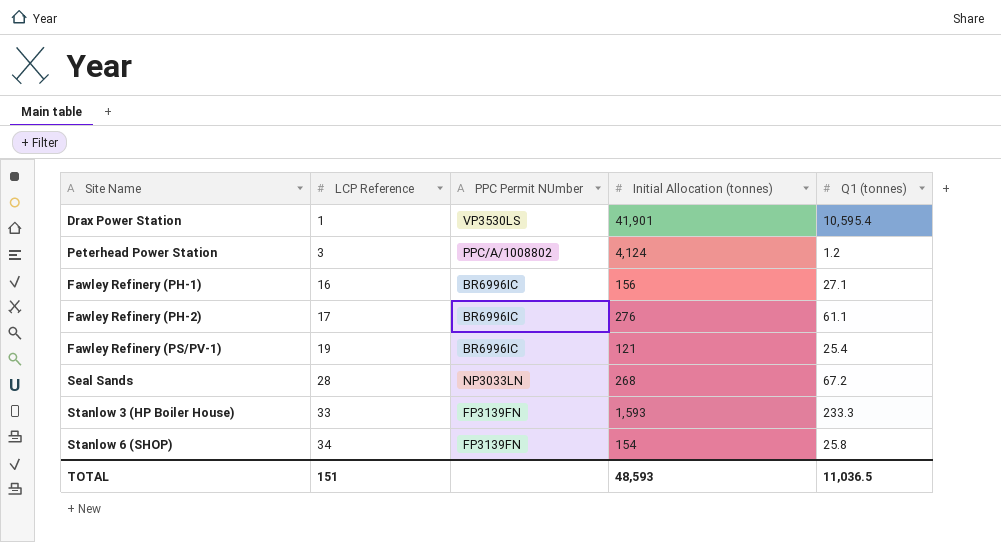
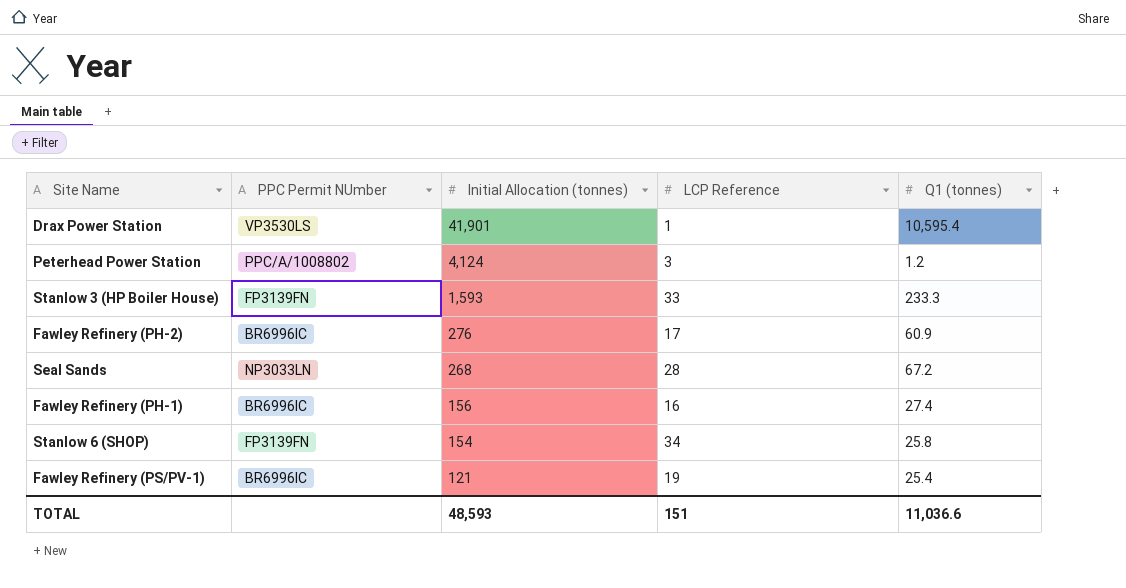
row order: LCP Reference ascending -> Initial Allocation (tonnes) descending
column LCP Reference | position: 2 -> 4
Fawley Refinery (PH-2) | Q1 (tonnes): 61.1 -> 60.9
Fawley Refinery (PH-1) | Q1 (tonnes): 27.1 -> 27.4
TOTAL | Q1 (tonnes): 11,036.5 -> 11,036.6

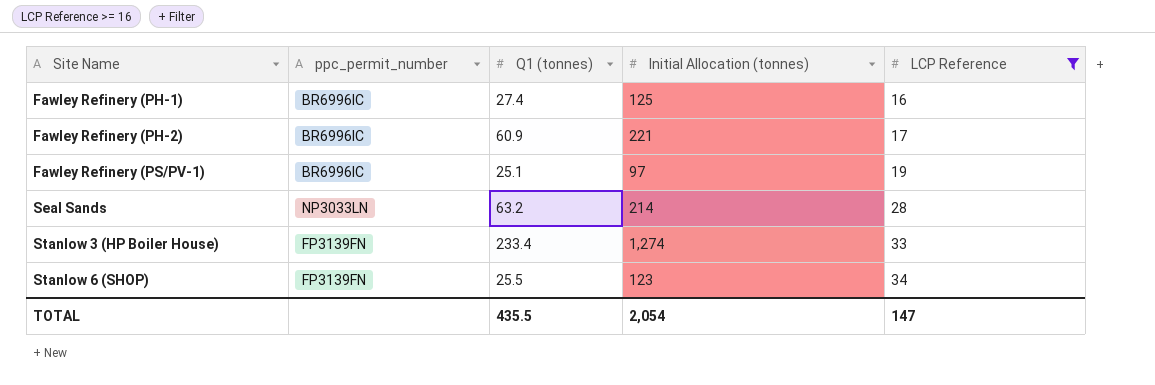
filter: none -> LCP Reference >= 16
row order: Initial Allocation (tonnes) descending -> Site Name ascending
column name: PPC Permit NUmber -> ppc_permit_number
column Q1 (tonnes) | position: 5 -> 3
Fawley Refinery (PH-1) | Initial Allocation (tonnes): 156 -> 125
Fawley Refinery (PH-2) | Initial Allocation (tonnes): 276 -> 221
Fawley Refinery (PS/PV-1) | Q1 (tonnes): 25.4 -> 25.1
Fawley Refinery (PS/PV-1) | Initial Allocation (tonnes): 121 -> 97
Seal Sands | Q1 (tonnes): 67.2 -> 63.2
Seal Sands | Initial Allocation (tonnes): 268 -> 214
Stanlow 3 (HP Boiler House) | Q1 (tonnes): 233.3 -> 233.4
Stanlow 3 (HP Boiler House) | Initial Allocation (tonnes): 1,593 -> 1,274
Stanlow 6 (SHOP) | Q1 (tonnes): 25.8 -> 25.5
Stanlow 6 (SHOP) | Initial Allocation (tonnes): 154 -> 123
TOTAL | Q1 (tonnes): 11,036.6 -> 435.5
TOTAL | Initial Allocation (tonnes): 48,593 -> 2,054
TOTAL | LCP Reference: 151 -> 147

